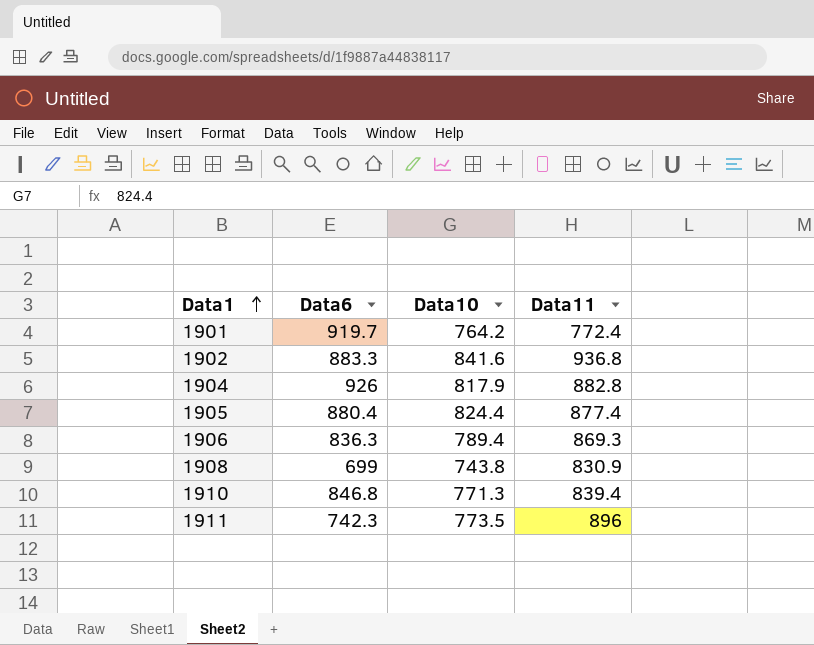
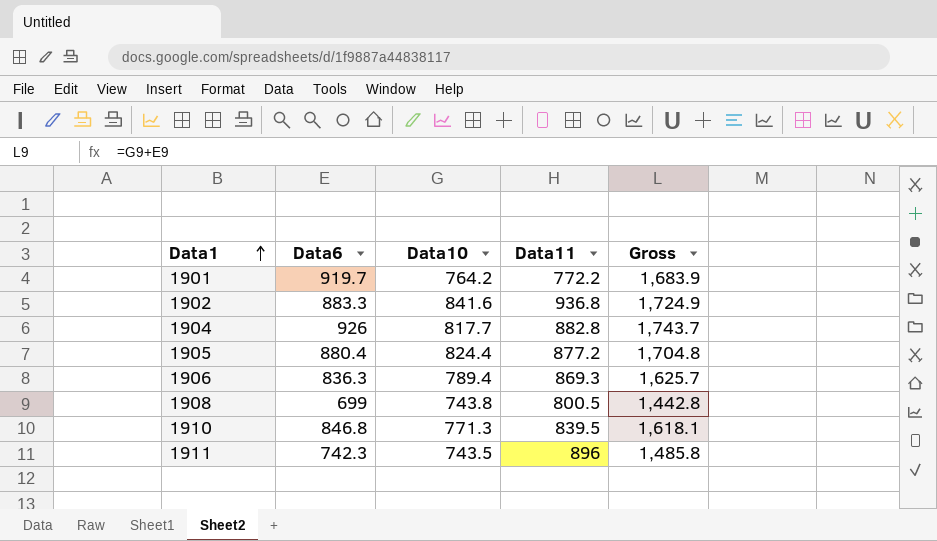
column Gross | formula: none -> [Data6] + [Data10]
1901 | Data11: 772.4 -> 772.2
1904 | Data10: 817.9 -> 817.7
1905 | Data11: 877.4 -> 877.2
1908 | Data11: 830.9 -> 800.5
1910 | Data11: 839.4 -> 839.5
1911 | Data10: 773.5 -> 743.5

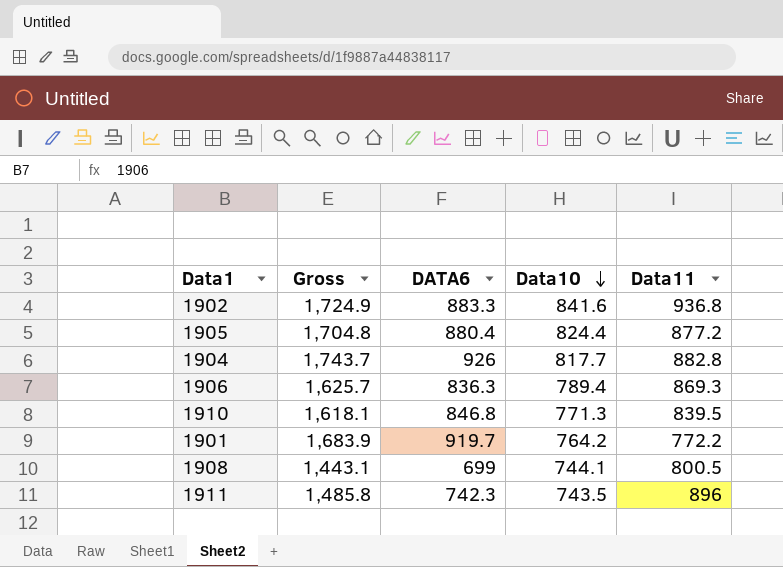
row order: Data1 ascending -> Data10 descending
column Gross | position: 5 -> 2
column name: Data6 -> DATA6
1908 | Gross: 1,442.8 -> 1,443.1
1908 | Data10: 743.8 -> 744.1

